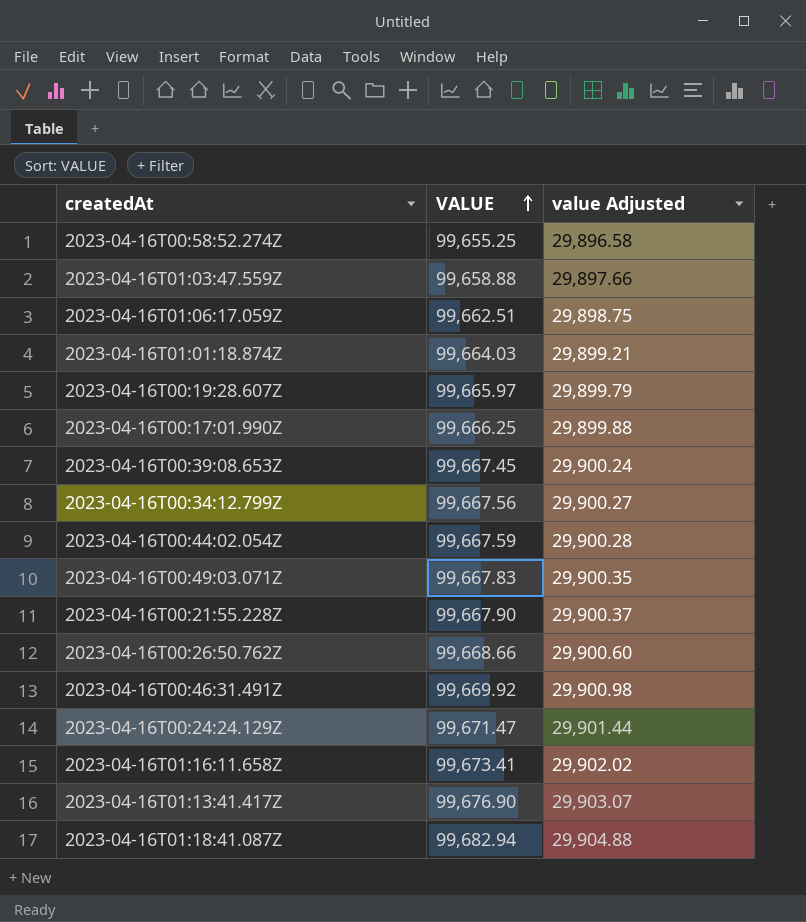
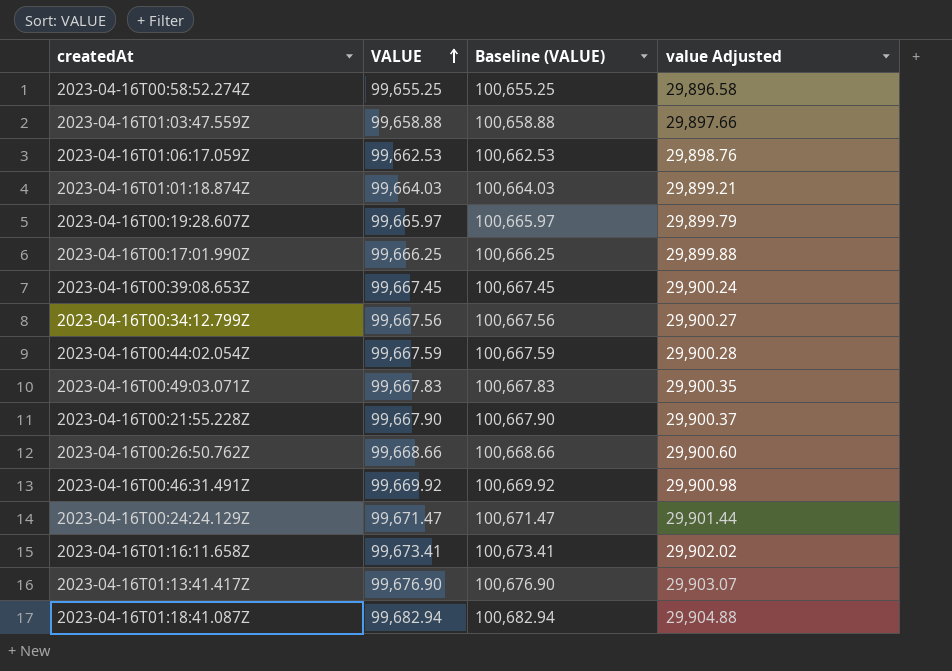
column Baseline (VALUE) | formula: none -> [VALUE] + 1000
2023-04-16T01:06:17.059Z | VALUE: 99,662.51 -> 99,662.53
2023-04-16T01:06:17.059Z | value Adjusted: 29,898.75 -> 29,898.76

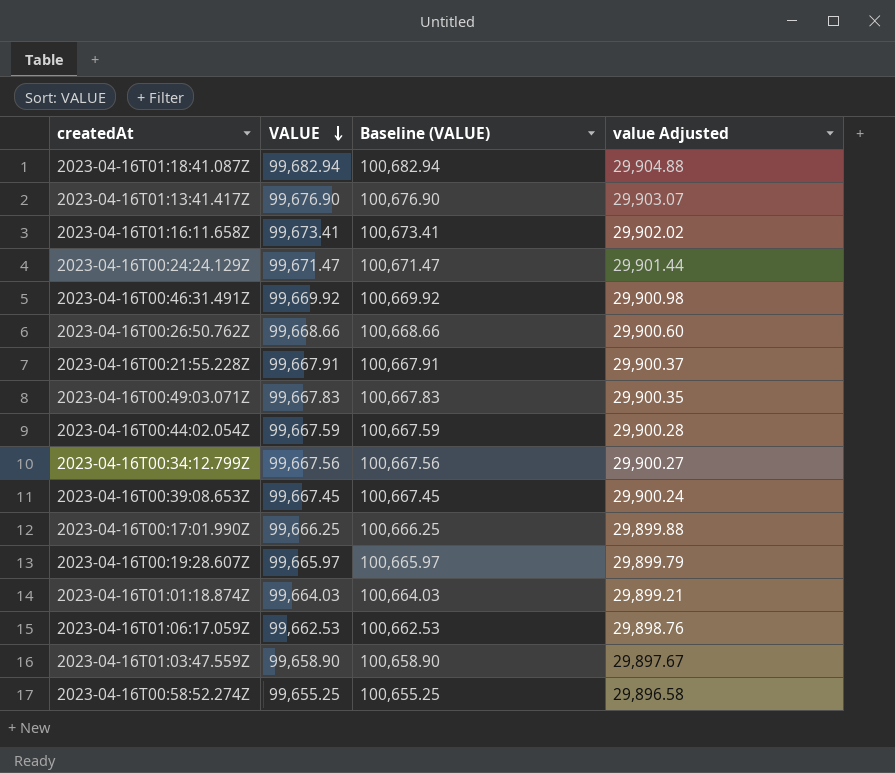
row order: VALUE ascending -> VALUE descending
2023-04-16T00:21:55.228Z | VALUE: 99,667.90 -> 99,667.91
2023-04-16T00:21:55.228Z | Baseline (VALUE): 100,667.90 -> 100,667.91
2023-04-16T01:03:47.559Z | VALUE: 99,658.88 -> 99,658.90
2023-04-16T01:03:47.559Z | Baseline (VALUE): 100,658.88 -> 100,658.90
2023-04-16T01:03:47.559Z | value Adjusted: 29,897.66 -> 29,897.67

